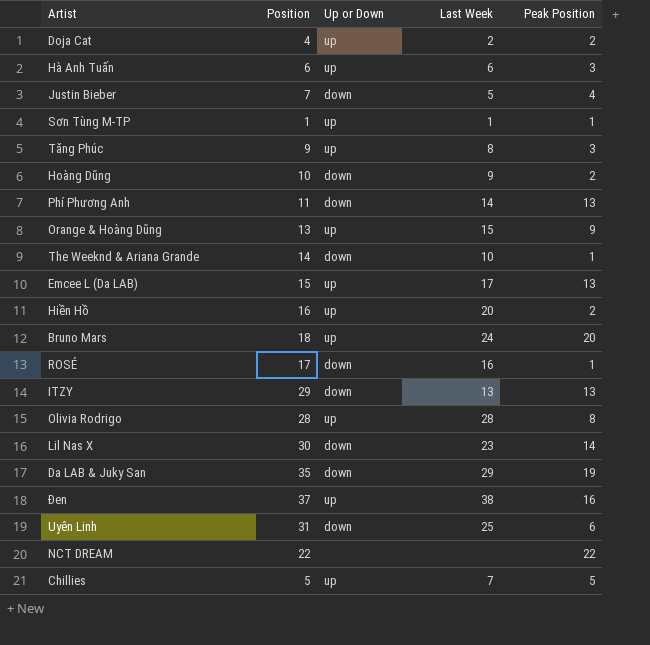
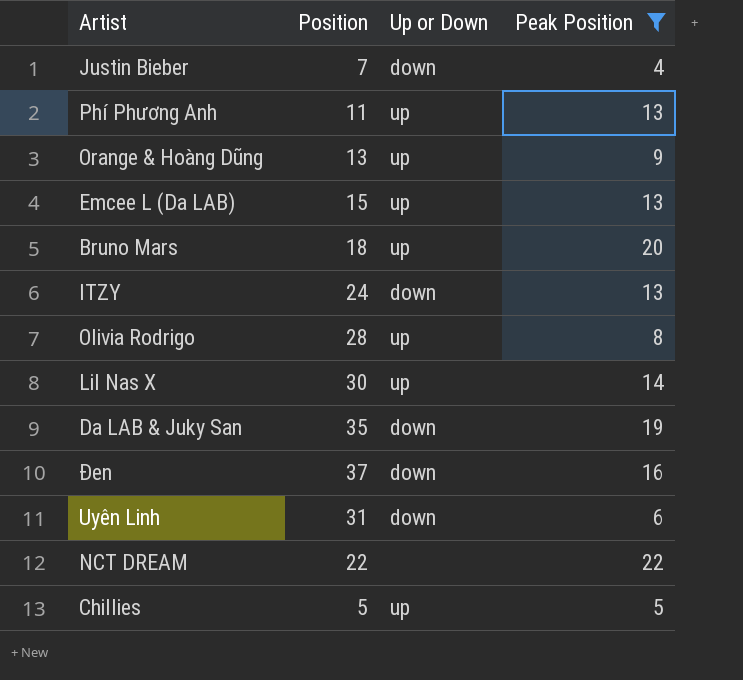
filter: none -> Peak Position >= 4
column Last Week | position: 4 -> none
Phí Phương Anh | Up or Down: down -> up
ITZY | Position: 29 -> 24
Lil Nas X | Up or Down: down -> up
Đen | Up or Down: up -> down

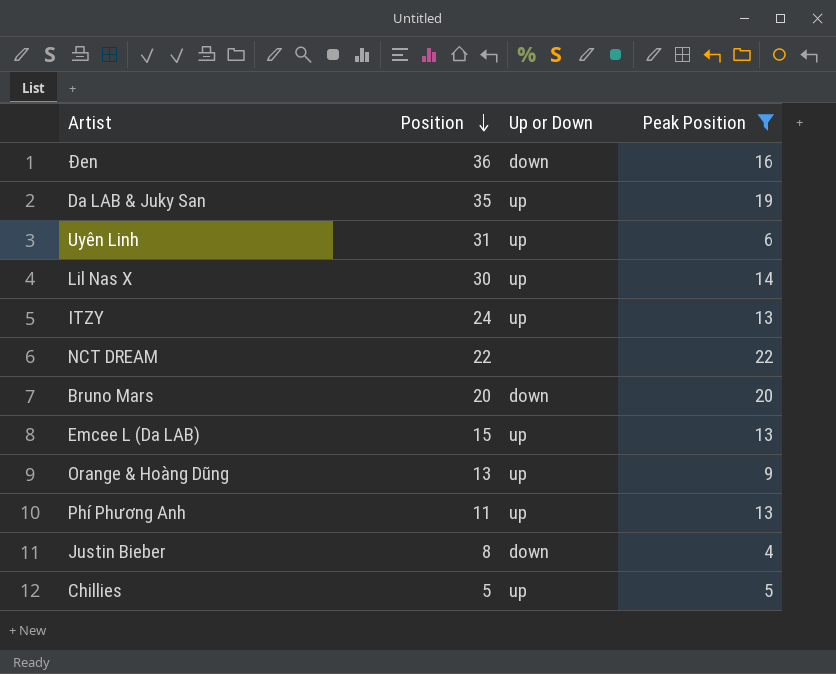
row order: none -> Position descending
row Olivia Rodrigo: 28 | up | 8 -> none
Đen | Position: 37 -> 36
Da LAB & Juky San | Up or Down: down -> up
Uyên Linh | Up or Down: down -> up
ITZY | Up or Down: down -> up
Bruno Mars | Position: 18 -> 20
Bruno Mars | Up or Down: up -> down
Justin Bieber | Position: 7 -> 8

